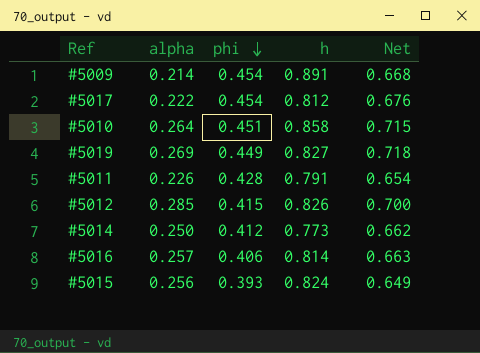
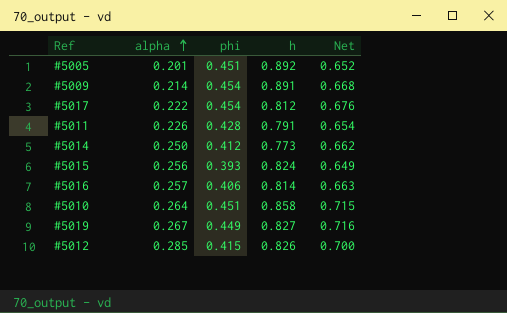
row order: phi descending -> alpha ascending
row #5005: none -> 0.201 | 0.451 | 0.892 | 0.652
#5019 | alpha: 0.269 -> 0.267
#5019 | Net: 0.718 -> 0.716

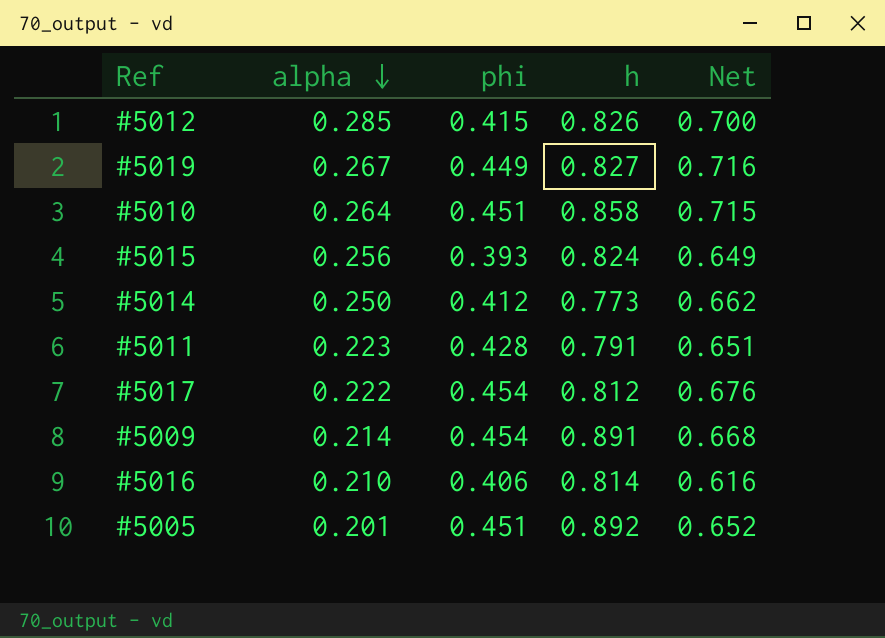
row order: alpha ascending -> alpha descending
#5011 | alpha: 0.226 -> 0.223
#5011 | Net: 0.654 -> 0.651
#5016 | alpha: 0.257 -> 0.210
#5016 | Net: 0.663 -> 0.616

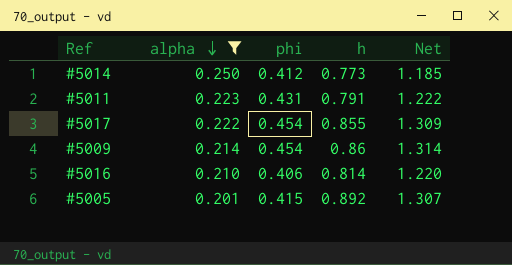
filter: none -> alpha <= 0.250
column Net | formula: [alpha] + [phi] -> [phi] + [h]
#5011 | phi: 0.428 -> 0.431
#5017 | h: 0.812 -> 0.855
#5009 | h: 0.891 -> 0.86
#5005 | phi: 0.451 -> 0.415

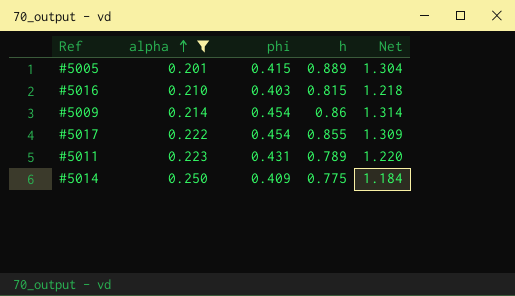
row order: alpha descending -> alpha ascending
#5005 | h: 0.892 -> 0.889
#5005 | Net: 1.307 -> 1.304
#5016 | phi: 0.406 -> 0.403
#5016 | h: 0.814 -> 0.815
#5016 | Net: 1.220 -> 1.218
#5011 | h: 0.791 -> 0.789
#5011 | Net: 1.222 -> 1.220
#5014 | phi: 0.412 -> 0.409
#5014 | h: 0.773 -> 0.775
#5014 | Net: 1.185 -> 1.184

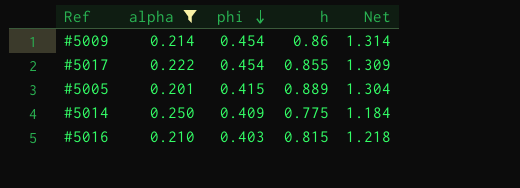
row order: alpha ascending -> phi descending
row #5011: 0.223 | 0.431 | 0.789 | 1.220 -> none

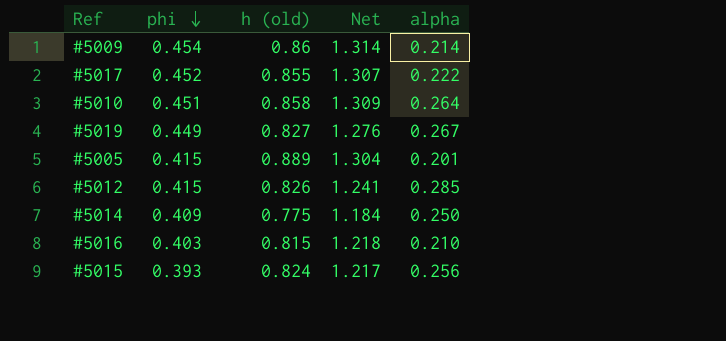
filter: alpha <= 0.250 -> none
column name: h -> h (old)
column alpha | position: 2 -> 5
#5017 | phi: 0.454 -> 0.452
#5017 | Net: 1.309 -> 1.307

